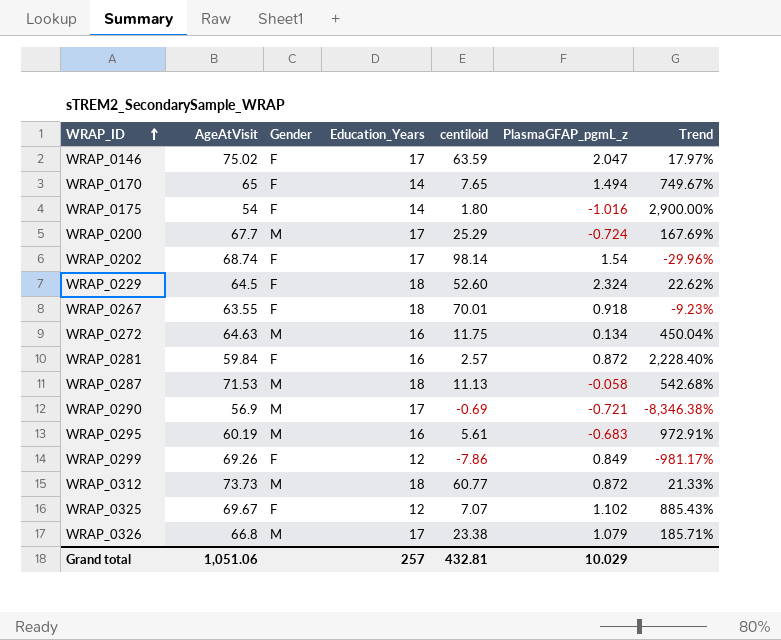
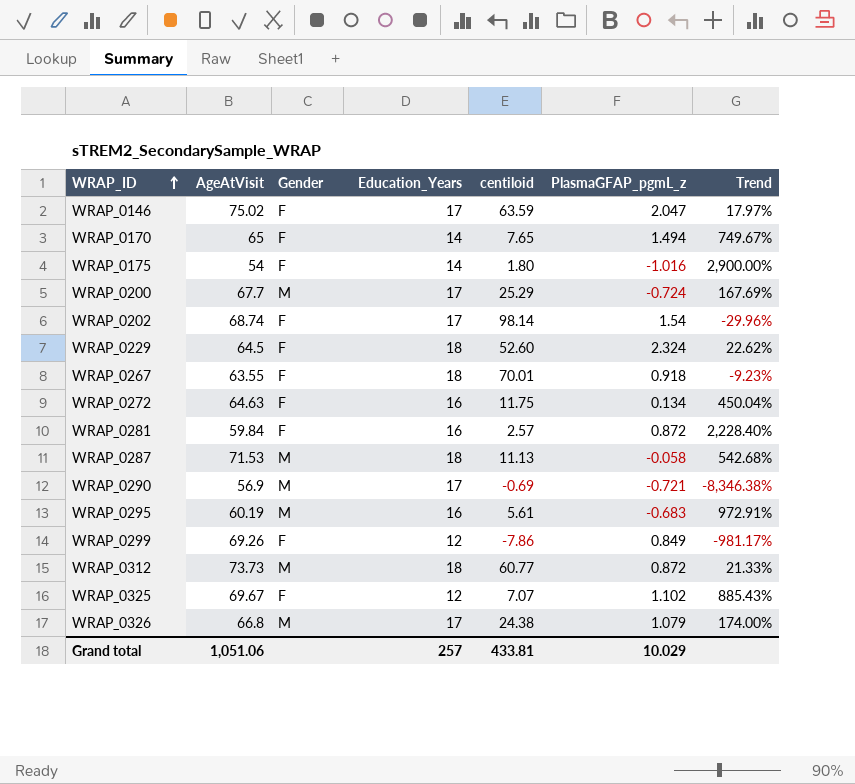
WRAP_0272 | Gender: M -> F
WRAP_0326 | centiloid: 23.38 -> 24.38
WRAP_0326 | Trend: 185.71% -> 174.00%
Grand total | centiloid: 432.81 -> 433.81

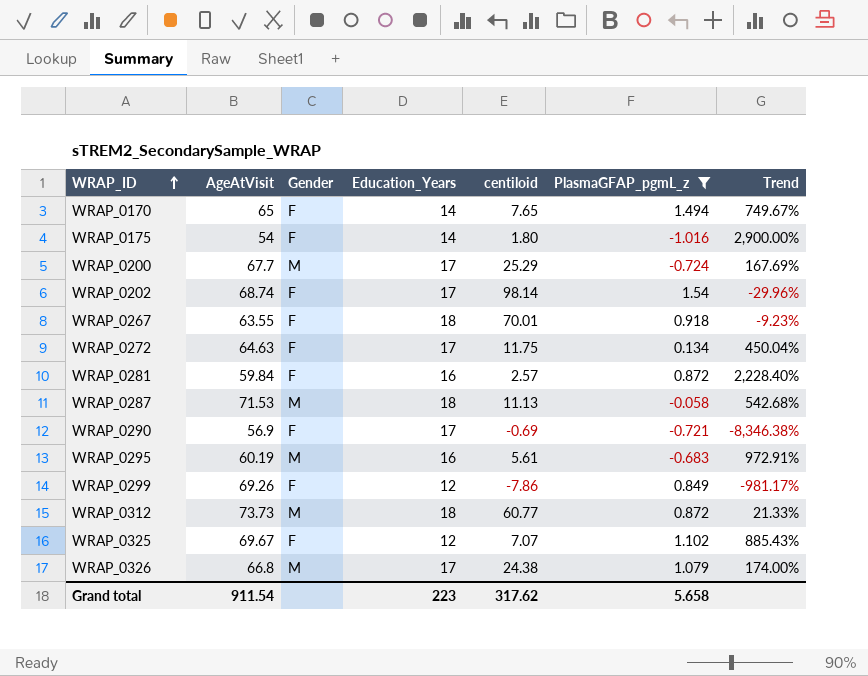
filter: none -> PlasmaGFAP_pgmL_z <= 1.54
WRAP_0272 | Education_Years: 16 -> 17
WRAP_0290 | Gender: M -> F
Grand total | AgeAtVisit: 1,051.06 -> 911.54
Grand total | Education_Years: 257 -> 223
Grand total | centiloid: 433.81 -> 317.62
Grand total | PlasmaGFAP_pgmL_z: 10.029 -> 5.658

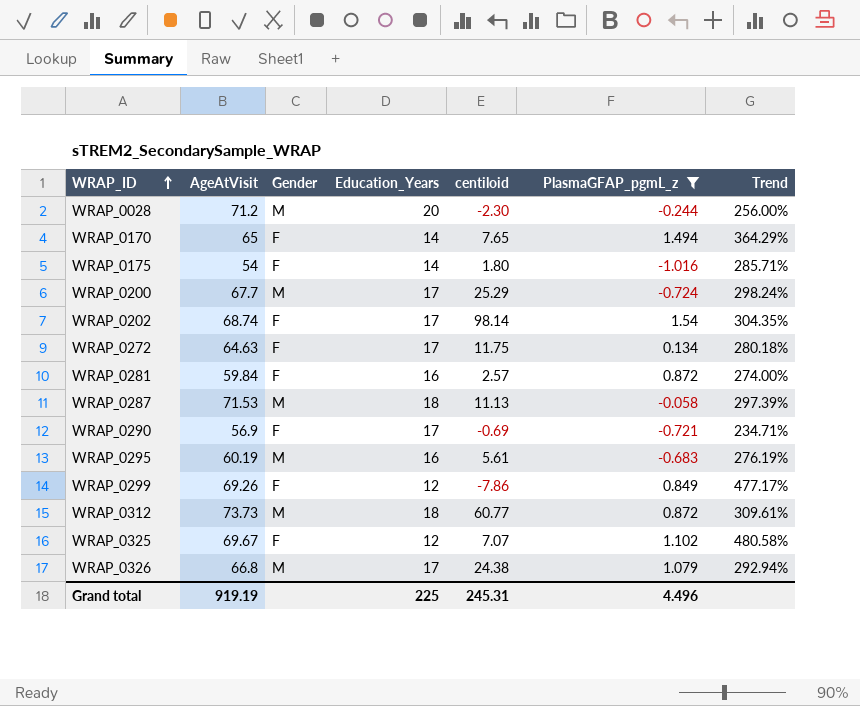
column Trend | formula: ([AgeAtVisit] - [centiloid]) / [centiloid] -> ([AgeAtVisit] - [Education_Years]) / [Education_Years]
row WRAP_0267: 63.55 | F | 18 | 70.01 | 0.918 | -9.23% -> none
row WRAP_0028: none -> 71.2 | M | 20 | -2.30 | -0.244 | 256.00%
Grand total | AgeAtVisit: 911.54 -> 919.19
Grand total | Education_Years: 223 -> 225
Grand total | centiloid: 317.62 -> 245.31
Grand total | PlasmaGFAP_pgmL_z: 5.658 -> 4.496

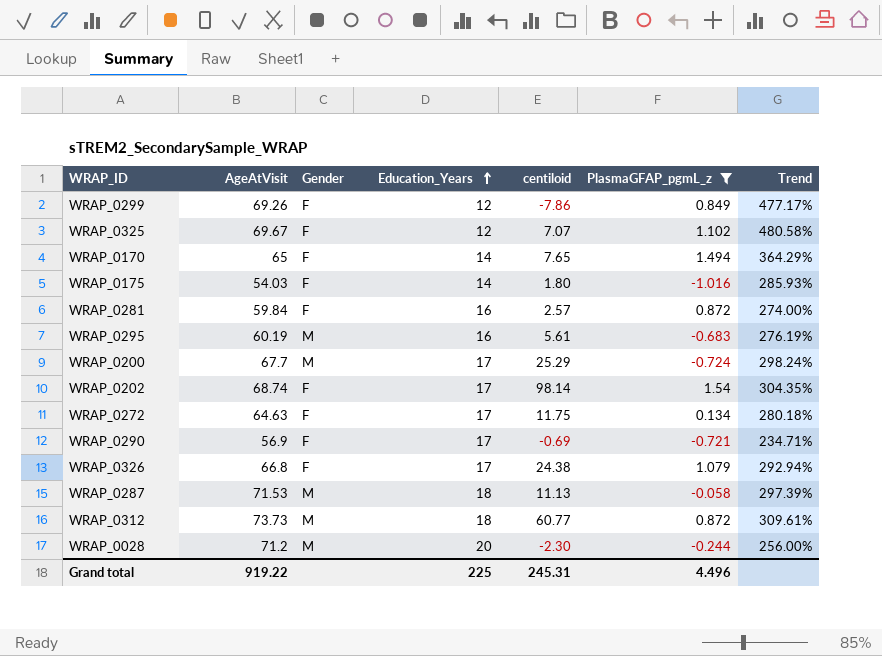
row order: WRAP_ID ascending -> Education_Years ascending
WRAP_0175 | AgeAtVisit: 54 -> 54.03
WRAP_0175 | Trend: 285.71% -> 285.93%
WRAP_0326 | Gender: M -> F
Grand total | AgeAtVisit: 919.19 -> 919.22

